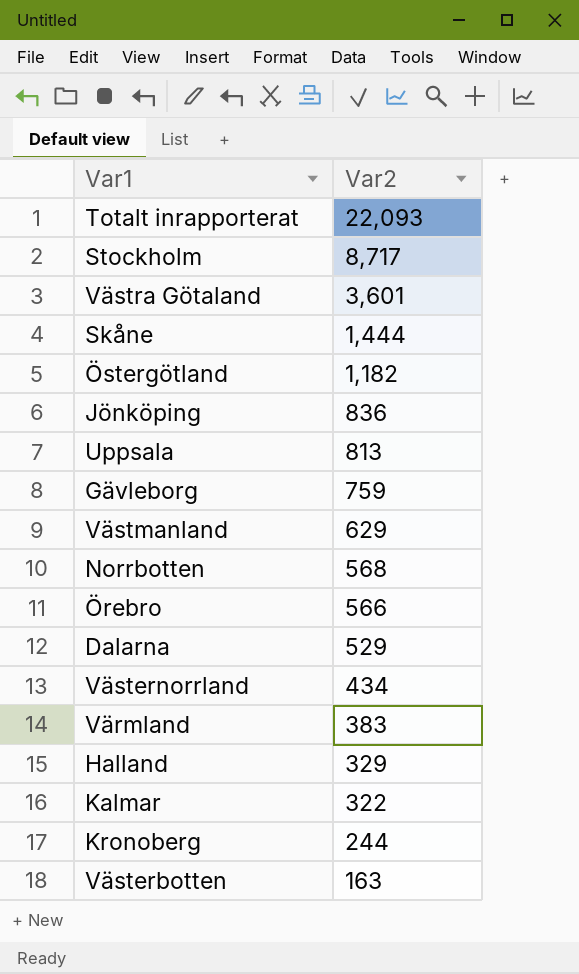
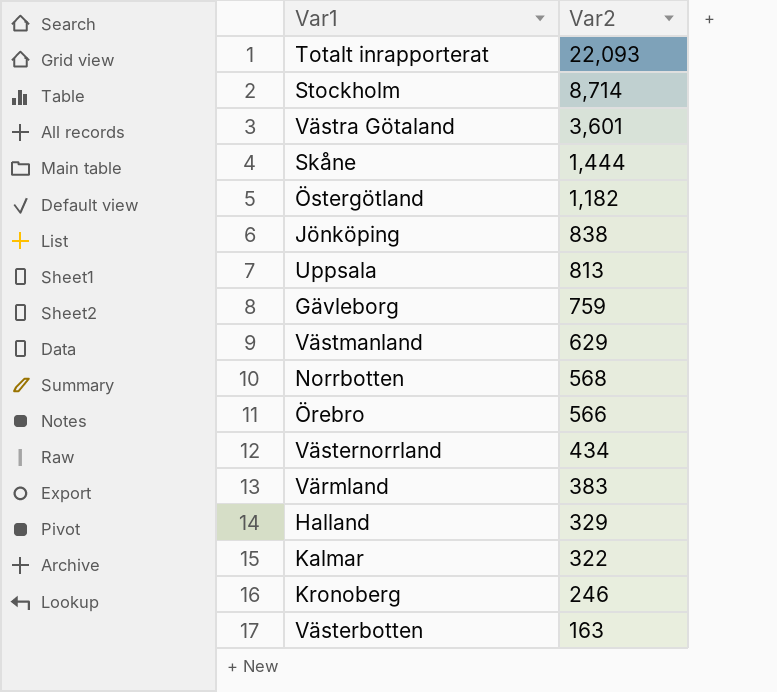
row Dalarna: 529 -> none
Stockholm | Var2: 8,717 -> 8,714
Jönköping | Var2: 836 -> 838
Kronoberg | Var2: 244 -> 246

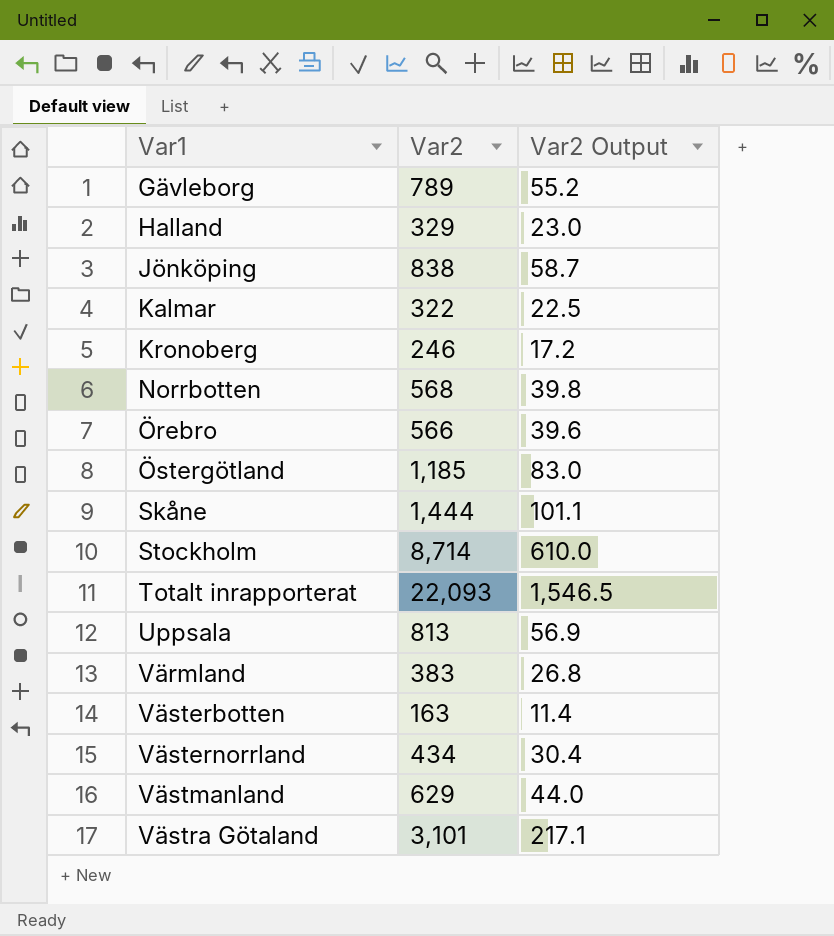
row order: Var2 descending -> Var1 ascending
column Var2 Output | formula: none -> [Var2] * 0.07
Gävleborg | Var2: 759 -> 789
Östergötland | Var2: 1,182 -> 1,185
Västra Götaland | Var2: 3,601 -> 3,101

